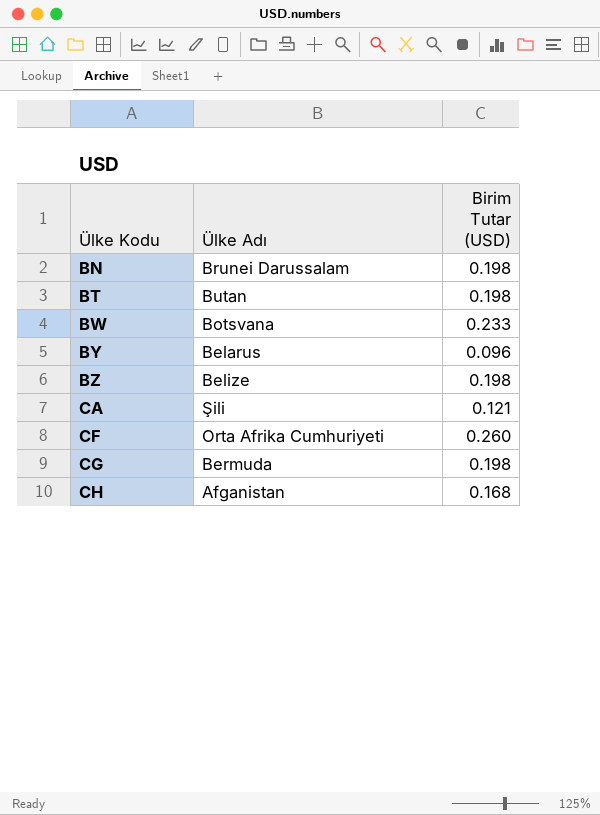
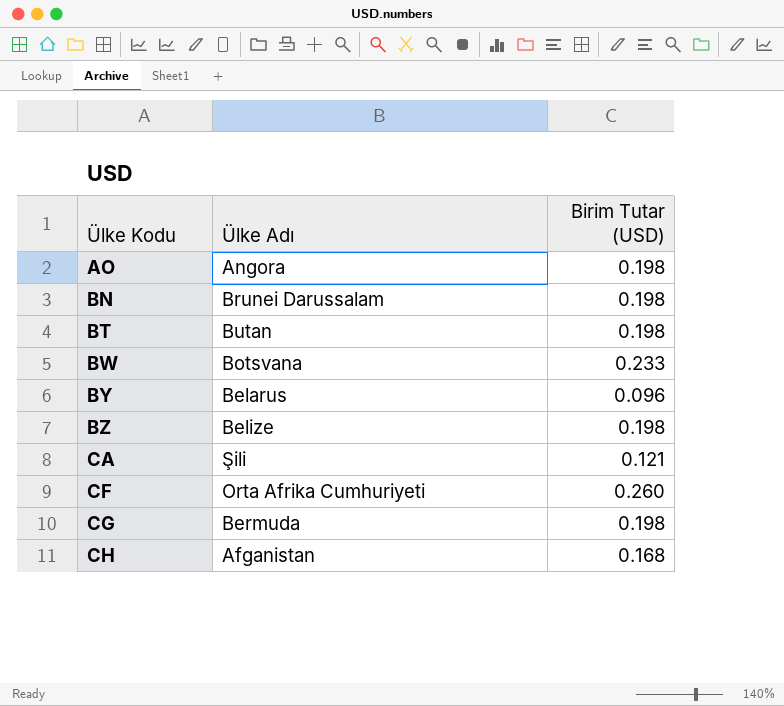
row AO: none -> Angora | 0.198

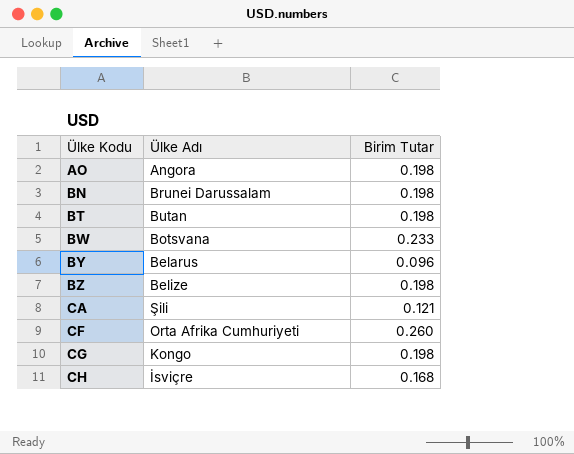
column name: Birim Tutar (USD) -> Birim Tutar
CG | Ülke Adı: Bermuda -> Kongo
CH | Ülke Adı: Afganistan -> İsviçre

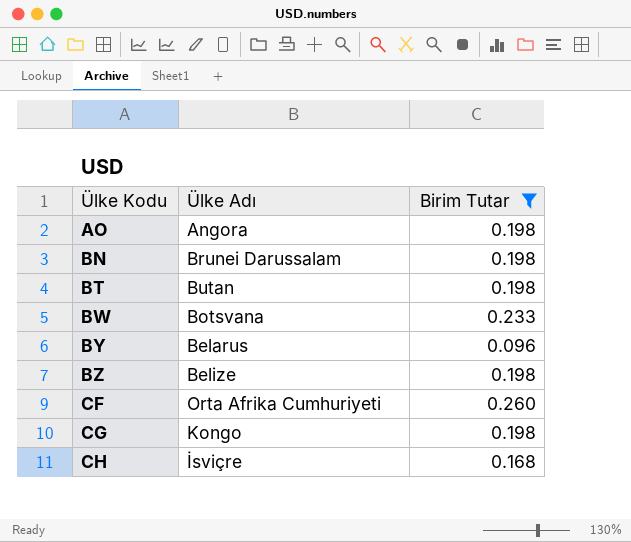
filter: none -> Birim Tutar != 0.121

